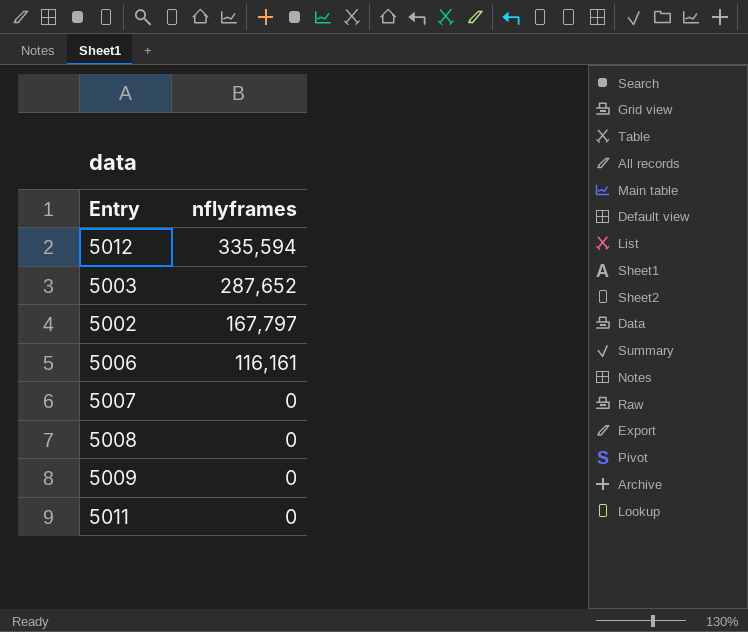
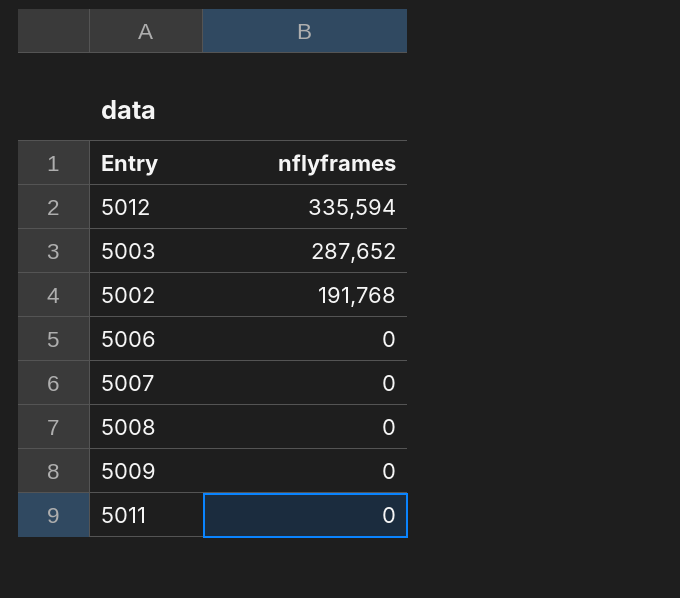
5002 | nflyframes: 167,797 -> 191,768
5006 | nflyframes: 116,161 -> 0

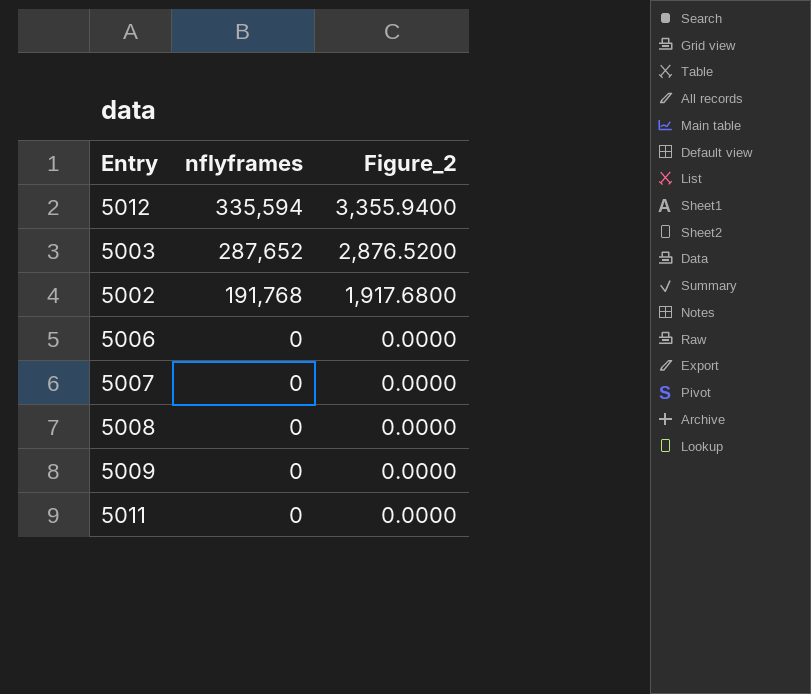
column Figure_2 | formula: none -> [nflyframes] * 0.01

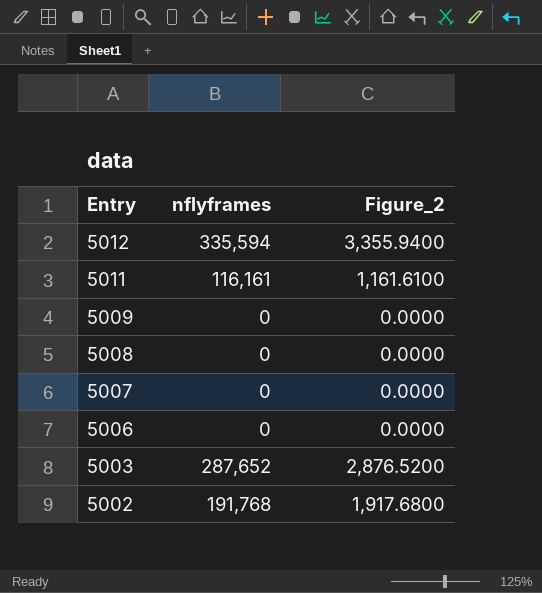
row order: nflyframes descending -> Entry descending
5011 | nflyframes: 0 -> 116,161
5011 | Figure_2: 0.0000 -> 1,161.6100

